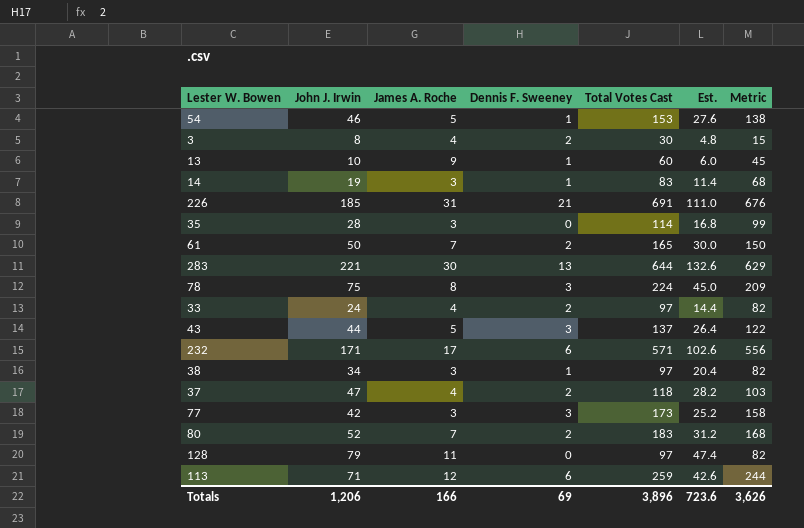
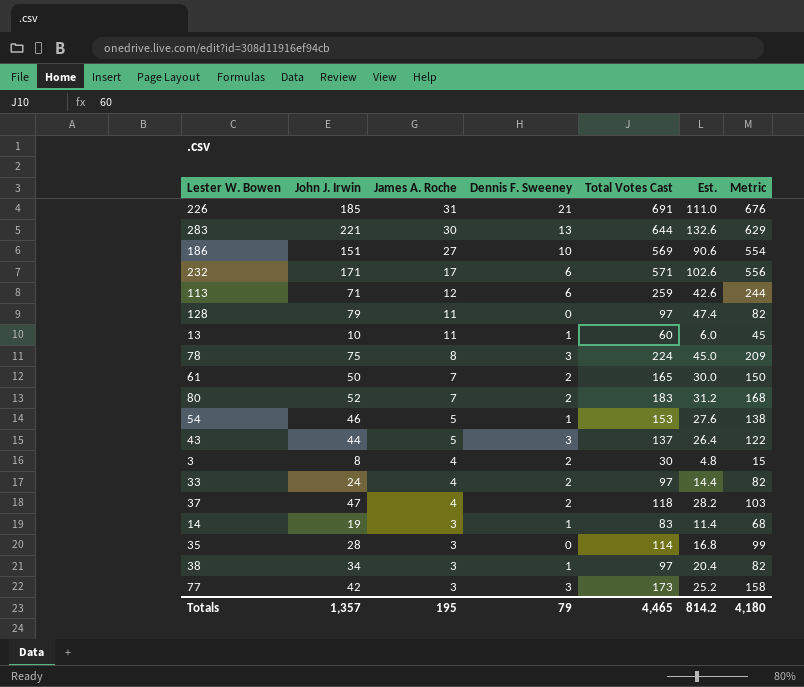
row order: none -> James A. Roche descending
row 186: none -> 151 | 27 | 10 | 569 | 90.6 | 554
13 | James A. Roche: 9 -> 11
Totals | John J. Irwin: 1,206 -> 1,357
Totals | James A. Roche: 166 -> 195
Totals | Dennis F. Sweeney: 69 -> 79
Totals | Total Votes Cast: 3,896 -> 4,465
Totals | Est.: 723.6 -> 814.2
Totals | Metric: 3,626 -> 4,180

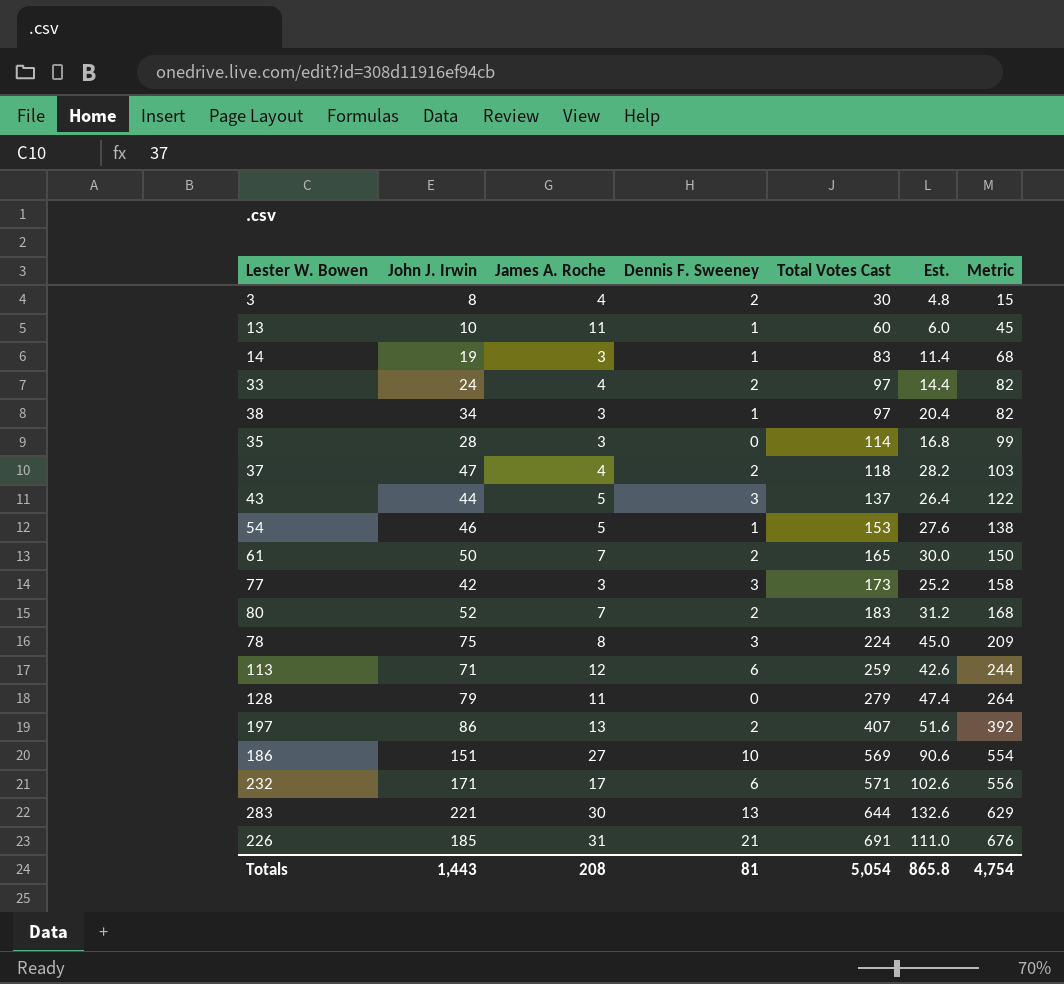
row order: James A. Roche descending -> Total Votes Cast ascending
128 | Total Votes Cast: 97 -> 279
128 | Metric: 82 -> 264
row 197: none -> 86 | 13 | 2 | 407 | 51.6 | 392
Totals | John J. Irwin: 1,357 -> 1,443
Totals | James A. Roche: 195 -> 208
Totals | Dennis F. Sweeney: 79 -> 81
Totals | Total Votes Cast: 4,465 -> 5,054
Totals | Est.: 814.2 -> 865.8
Totals | Metric: 4,180 -> 4,754

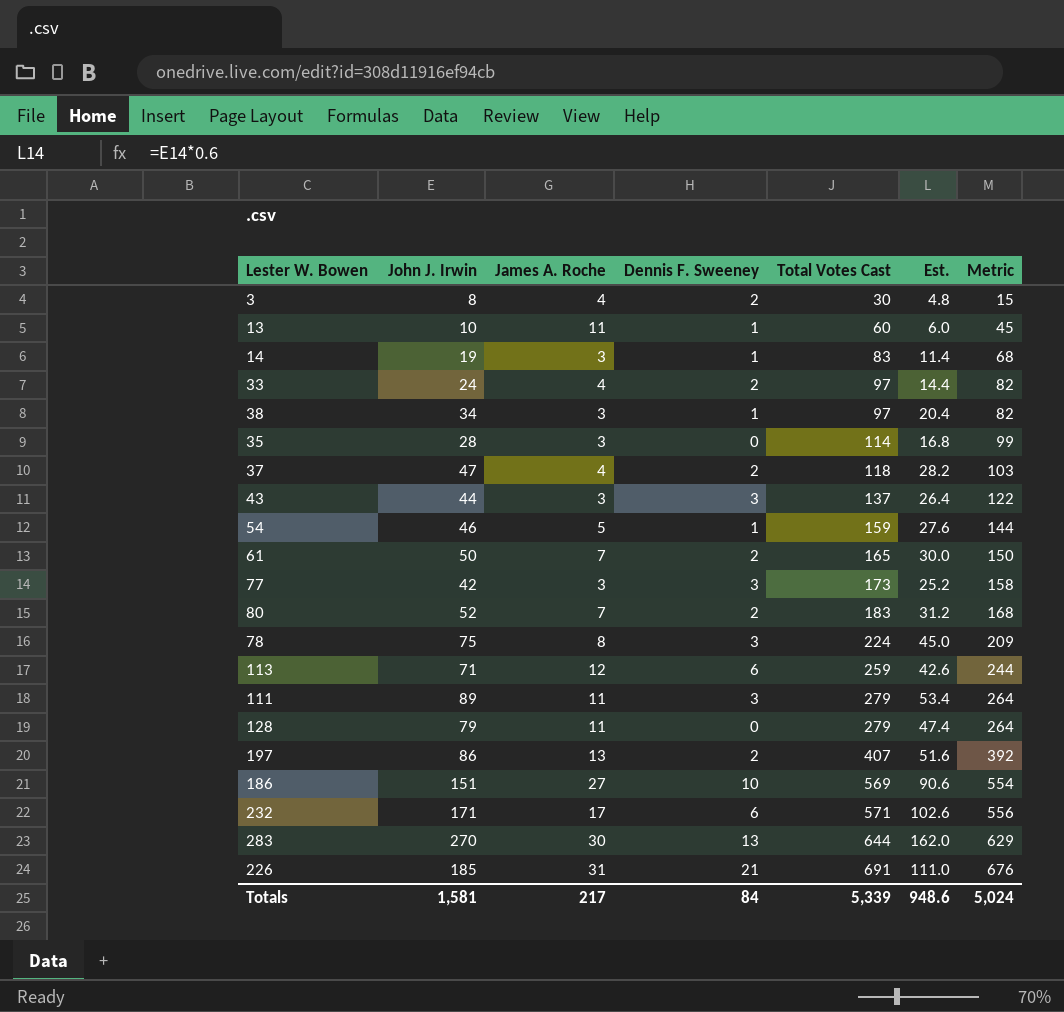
43 | James A. Roche: 5 -> 3
54 | Total Votes Cast: 153 -> 159
54 | Metric: 138 -> 144
row 111: none -> 89 | 11 | 3 | 279 | 53.4 | 264
283 | John J. Irwin: 221 -> 270
283 | Est.: 132.6 -> 162.0
Totals | John J. Irwin: 1,443 -> 1,581
Totals | James A. Roche: 208 -> 217
Totals | Dennis F. Sweeney: 81 -> 84
Totals | Total Votes Cast: 5,054 -> 5,339
Totals | Est.: 865.8 -> 948.6
Totals | Metric: 4,754 -> 5,024

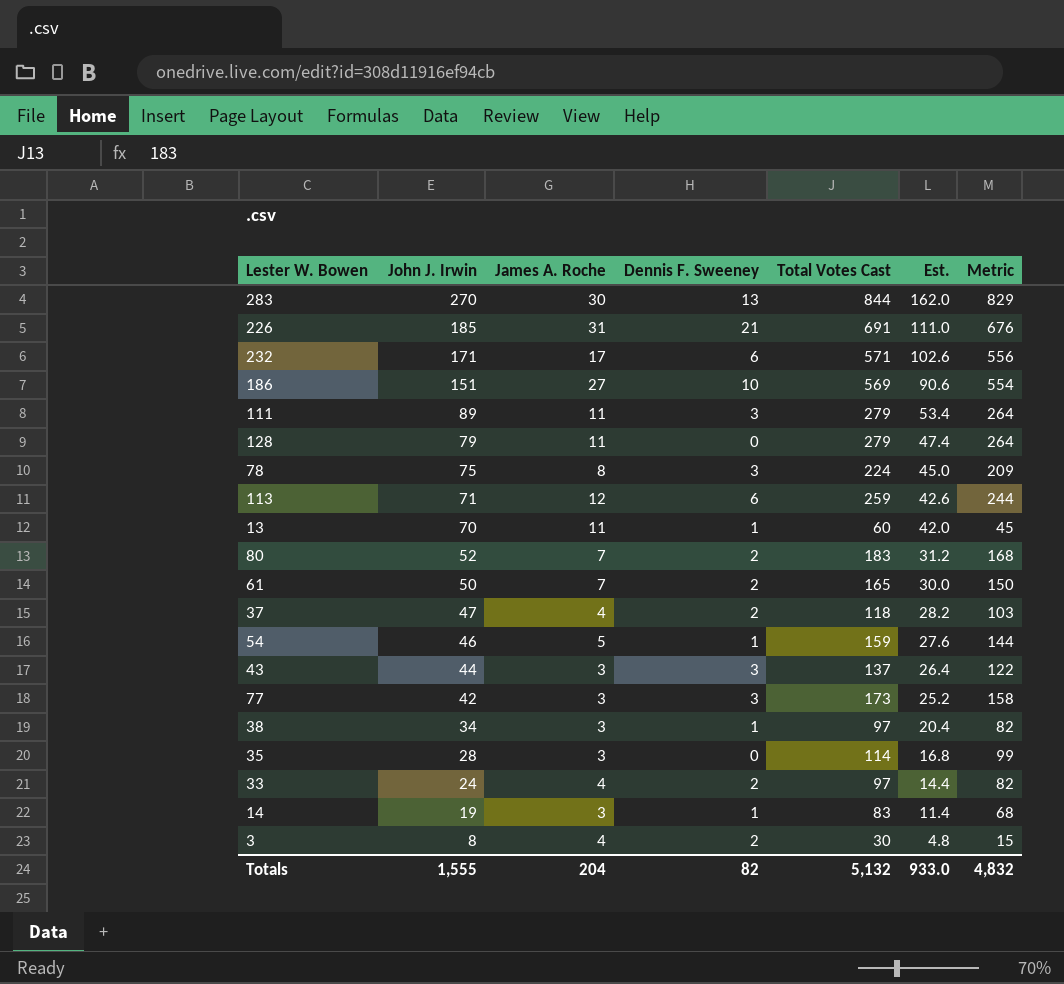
row order: Total Votes Cast ascending -> John J. Irwin descending
row 197: 86 | 13 | 2 | 407 | 51.6 | 392 -> none
283 | Total Votes Cast: 644 -> 844
283 | Metric: 629 -> 829
13 | John J. Irwin: 10 -> 70
13 | Est.: 6.0 -> 42.0
Totals | John J. Irwin: 1,581 -> 1,555
Totals | James A. Roche: 217 -> 204
Totals | Dennis F. Sweeney: 84 -> 82
Totals | Total Votes Cast: 5,339 -> 5,132
Totals | Est.: 948.6 -> 933.0
Totals | Metric: 5,024 -> 4,832

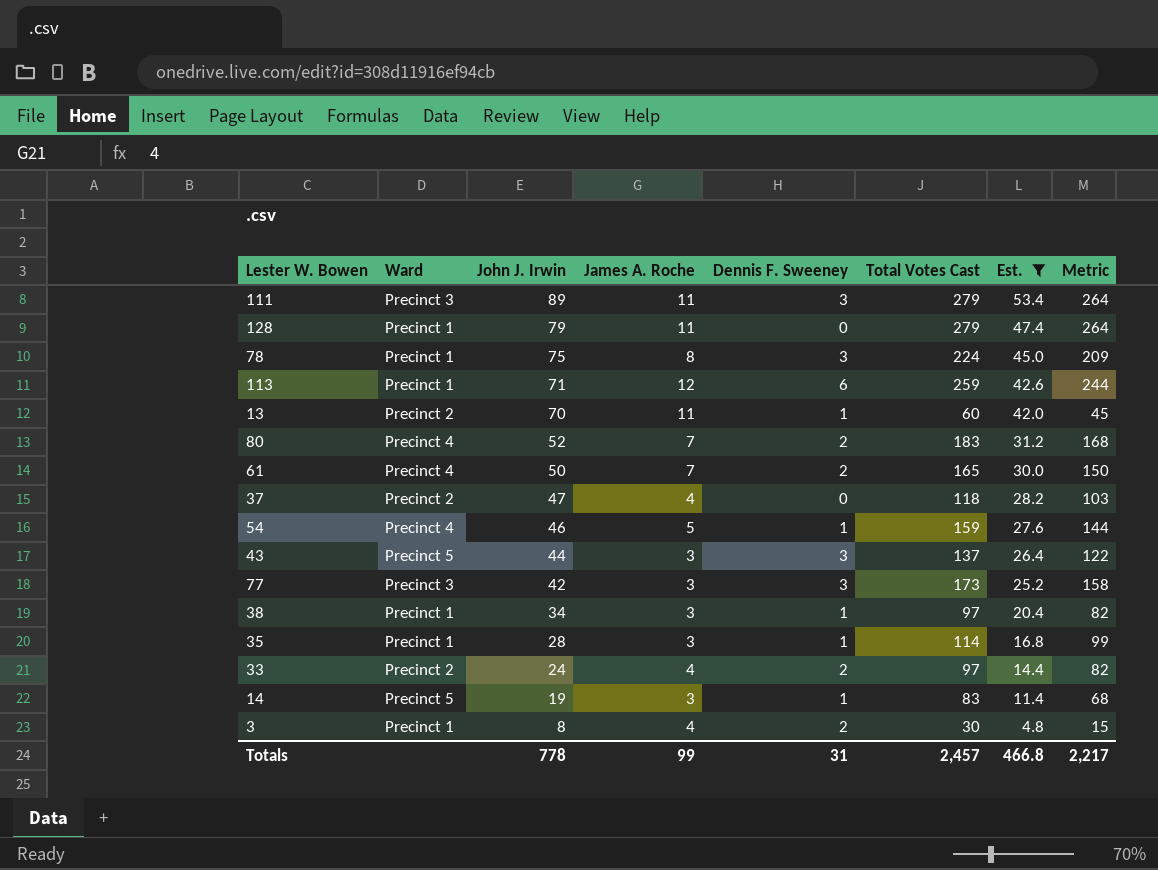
filter: none -> Est. <= 53.4
column Ward | position: none -> 2
37 | Dennis F. Sweeney: 2 -> 0
35 | Dennis F. Sweeney: 0 -> 1
Totals | John J. Irwin: 1,555 -> 778
Totals | James A. Roche: 204 -> 99
Totals | Dennis F. Sweeney: 82 -> 31
Totals | Total Votes Cast: 5,132 -> 2,457
Totals | Est.: 933.0 -> 466.8
Totals | Metric: 4,832 -> 2,217

